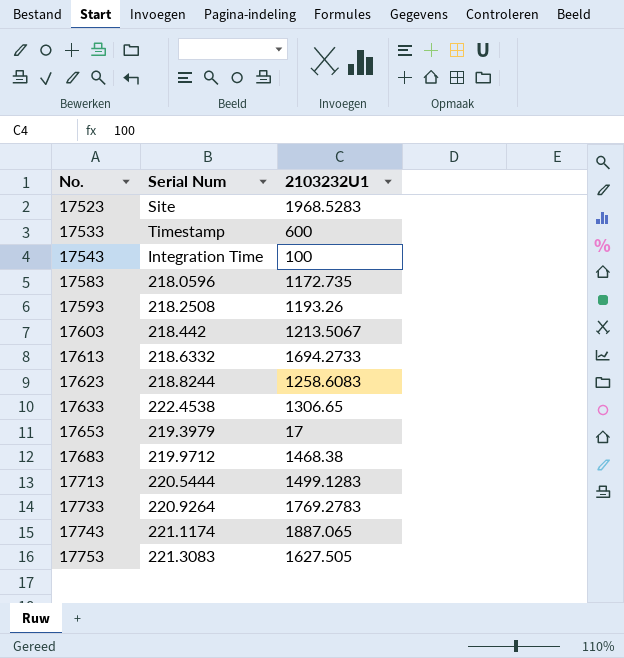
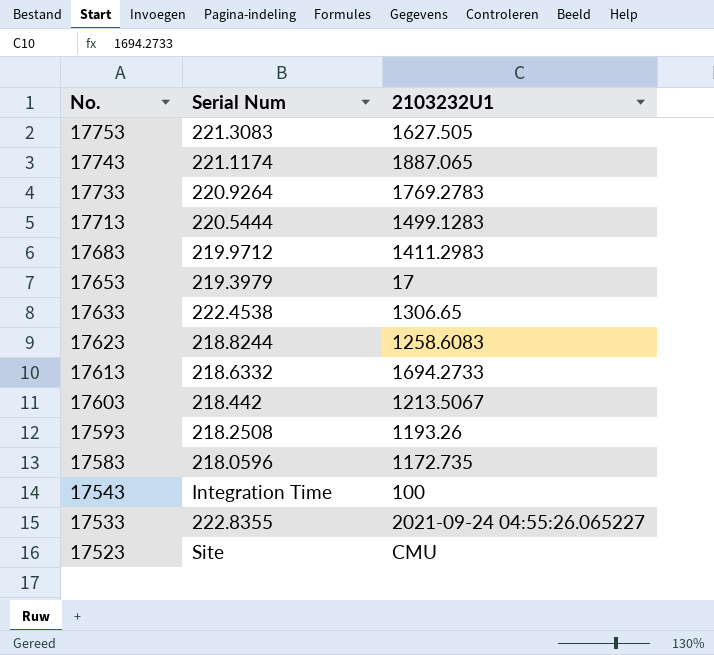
row order: No. ascending -> No. descending
17683 | 2103232U1: 1468.38 -> 1411.2983
17533 | Serial Num: Timestamp -> 222.8355
17533 | 2103232U1: 600 -> 2021-09-24 04:55:26.065227
17523 | 2103232U1: 1968.5283 -> CMU

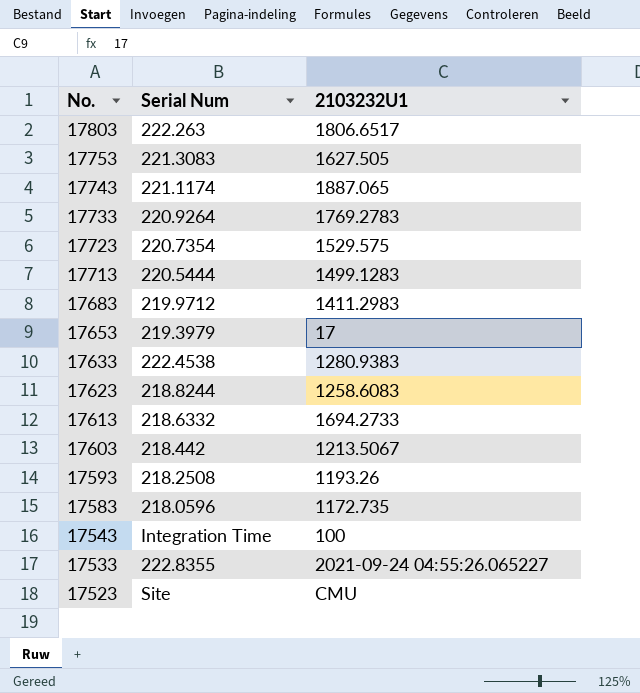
row 17803: none -> 222.263 | 1806.6517
row 17723: none -> 220.7354 | 1529.575
17633 | 2103232U1: 1306.65 -> 1280.9383

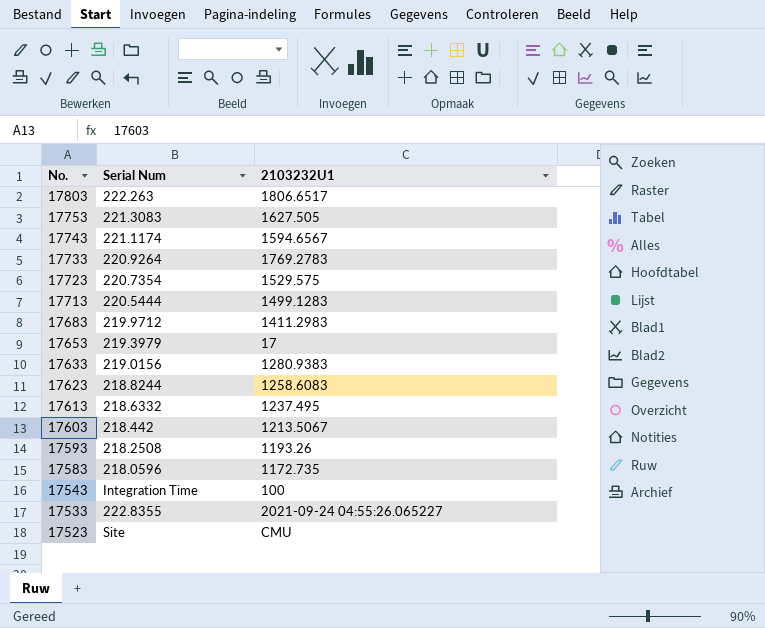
17743 | 2103232U1: 1887.065 -> 1594.6567
17633 | Serial Num: 222.4538 -> 219.0156
17613 | 2103232U1: 1694.2733 -> 1237.495

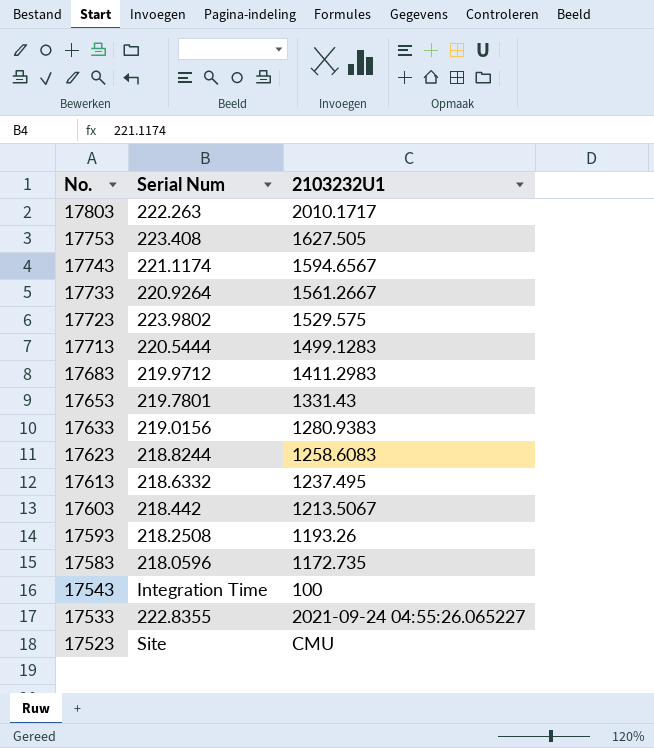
17803 | 2103232U1: 1806.6517 -> 2010.1717
17753 | Serial Num: 221.3083 -> 223.408
17733 | 2103232U1: 1769.2783 -> 1561.2667
17723 | Serial Num: 220.7354 -> 223.9802
17653 | Serial Num: 219.3979 -> 219.7801
17653 | 2103232U1: 17 -> 1331.43

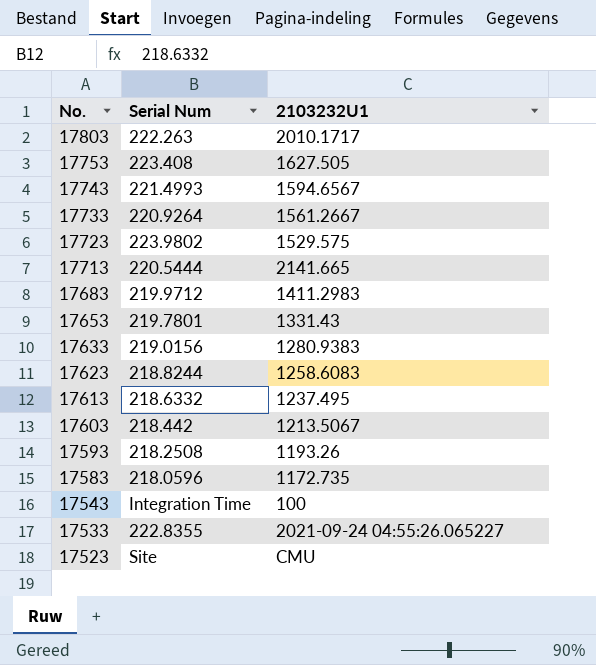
17743 | Serial Num: 221.1174 -> 221.4993
17713 | 2103232U1: 1499.1283 -> 2141.665

